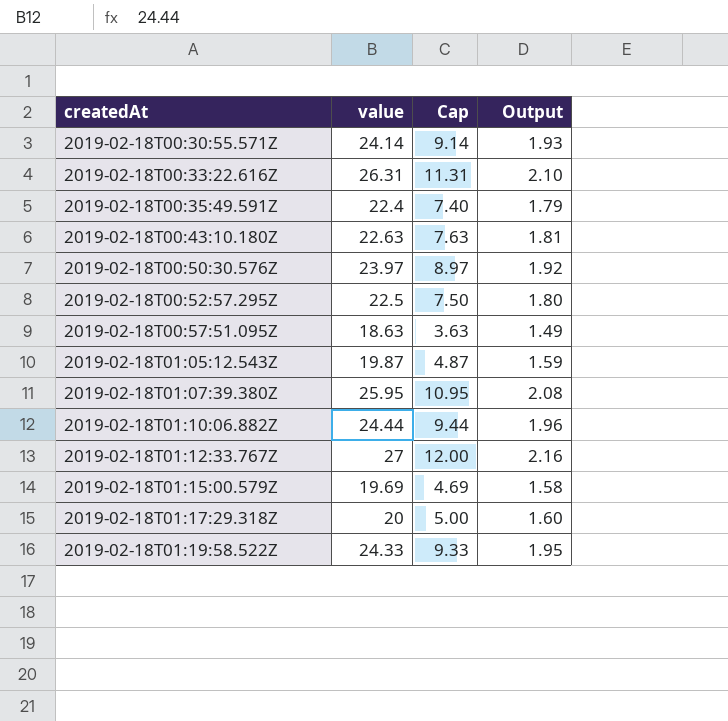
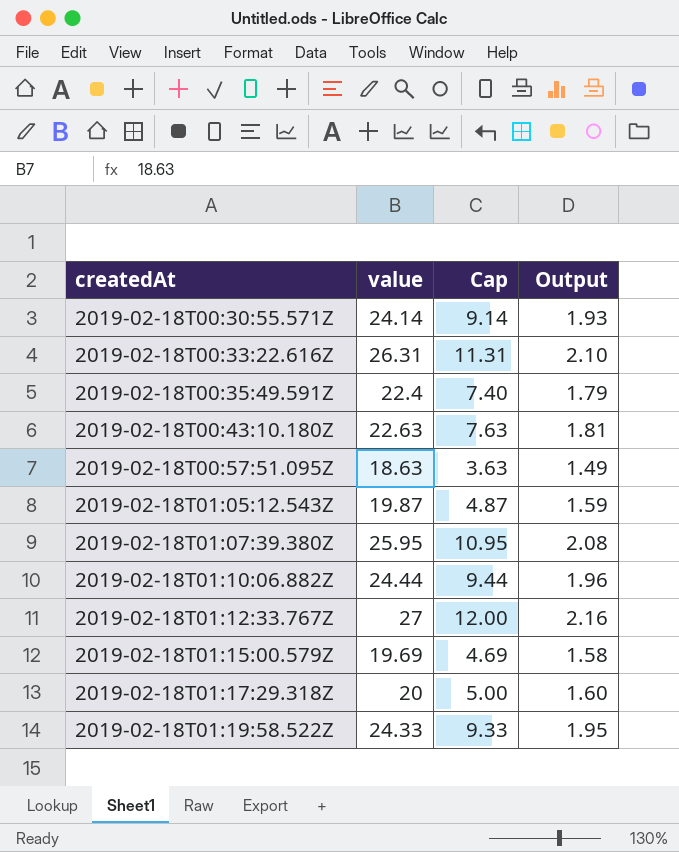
row 2019-02-18T00:50:30.576Z: 23.97 | 8.97 | 1.92 -> none
row 2019-02-18T00:52:57.295Z: 22.5 | 7.50 | 1.80 -> none

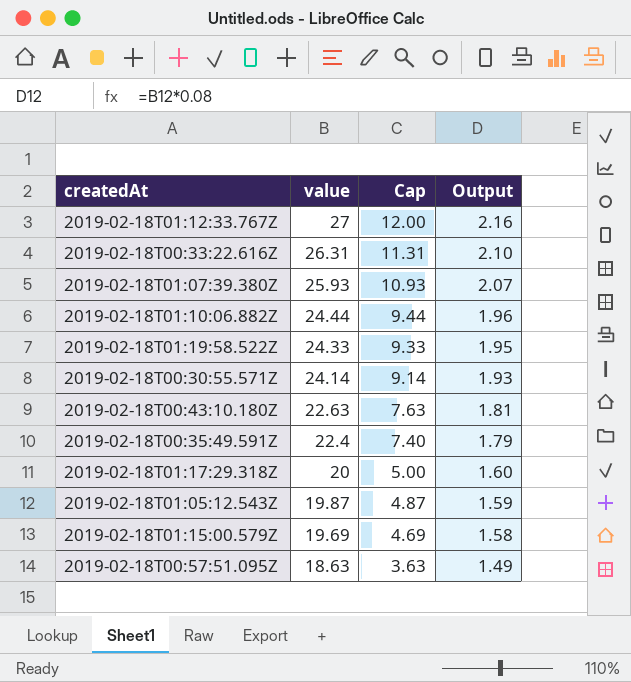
row order: createdAt ascending -> value descending
2019-02-18T01:07:39.380Z | value: 25.95 -> 25.93
2019-02-18T01:07:39.380Z | Cap: 10.95 -> 10.93
2019-02-18T01:07:39.380Z | Output: 2.08 -> 2.07

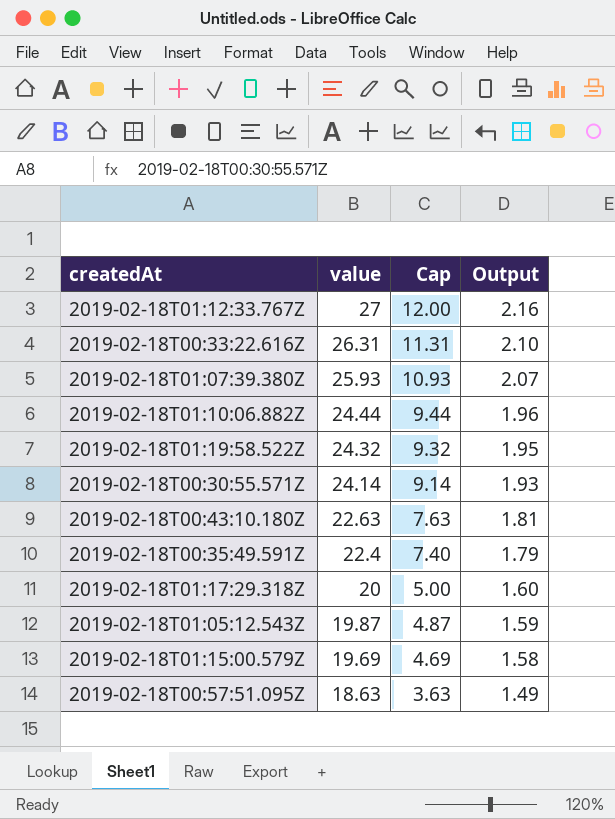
2019-02-18T01:19:58.522Z | value: 24.33 -> 24.32
2019-02-18T01:19:58.522Z | Cap: 9.33 -> 9.32

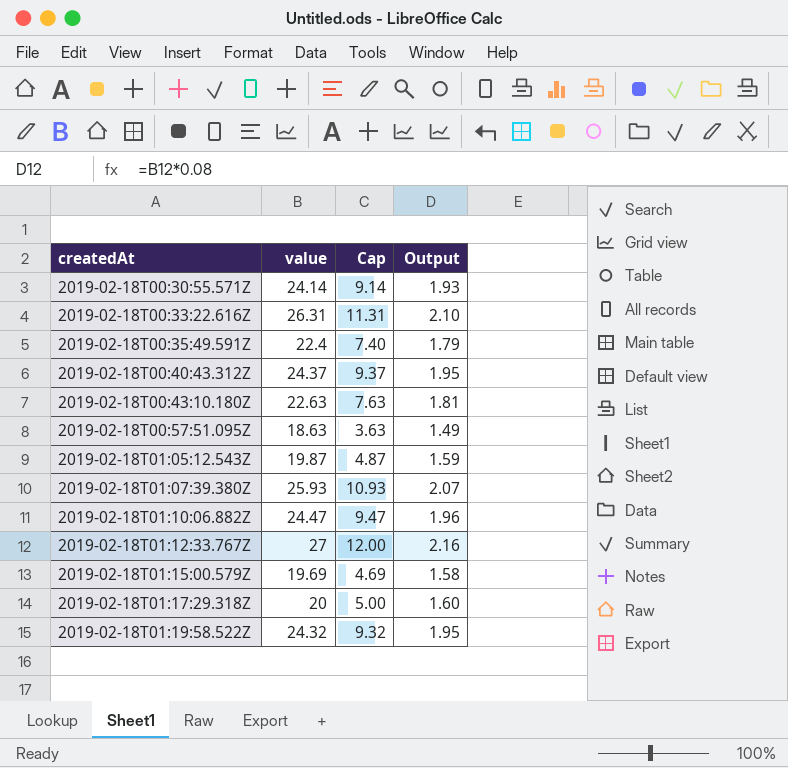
row order: value descending -> createdAt ascending
row 2019-02-18T00:40:43.312Z: none -> 24.37 | 9.37 | 1.95
2019-02-18T01:10:06.882Z | value: 24.44 -> 24.47
2019-02-18T01:10:06.882Z | Cap: 9.44 -> 9.47

